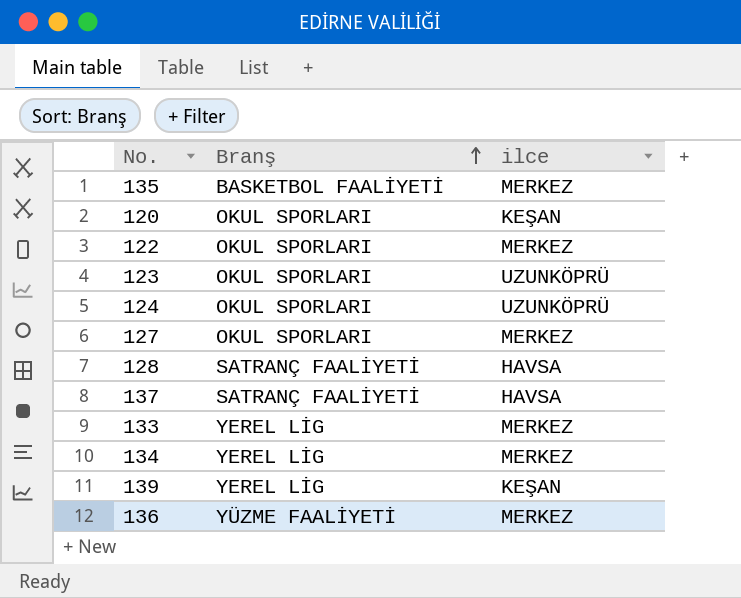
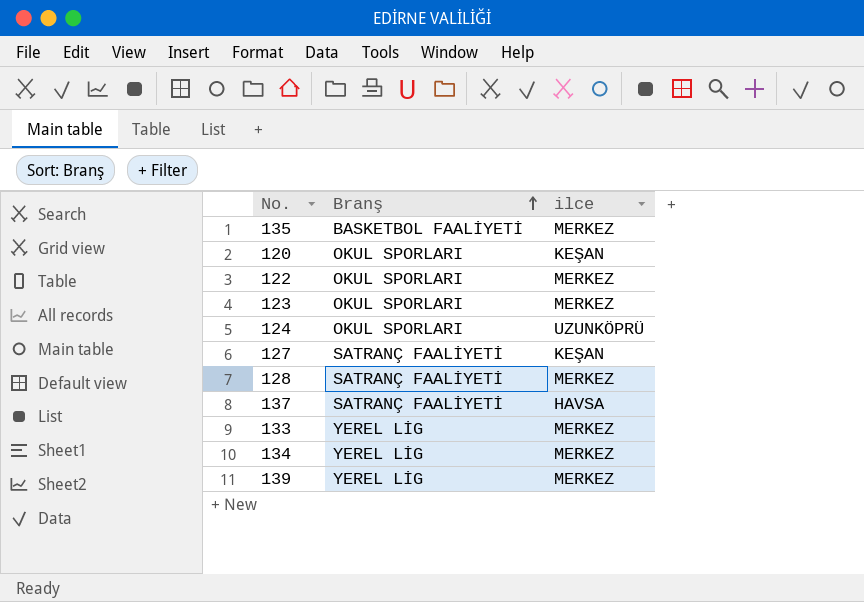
row 136: YÜZME FAALİYETİ | MERKEZ -> none
123 | ilce: UZUNKÖPRÜ -> MERKEZ
127 | Branş: OKUL SPORLARI -> SATRANÇ FAALİYETİ
127 | ilce: MERKEZ -> KEŞAN
128 | ilce: HAVSA -> MERKEZ
139 | ilce: KEŞAN -> MERKEZ

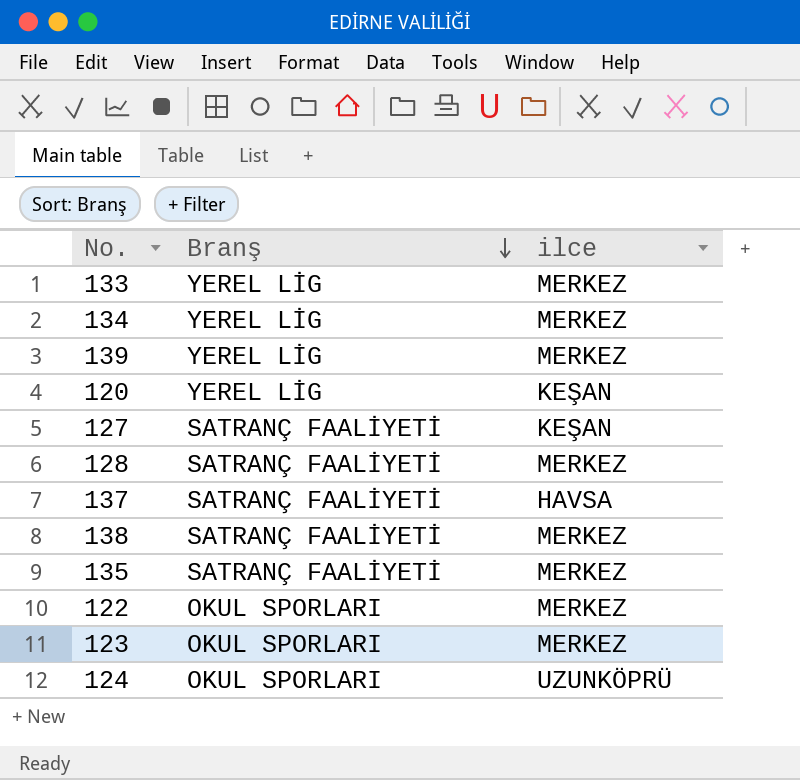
row order: Branş ascending -> Branş descending
120 | Branş: OKUL SPORLARI -> YEREL LİG
row 138: none -> SATRANÇ FAALİYETİ | MERKEZ
135 | Branş: BASKETBOL FAALİYETİ -> SATRANÇ FAALİYETİ

